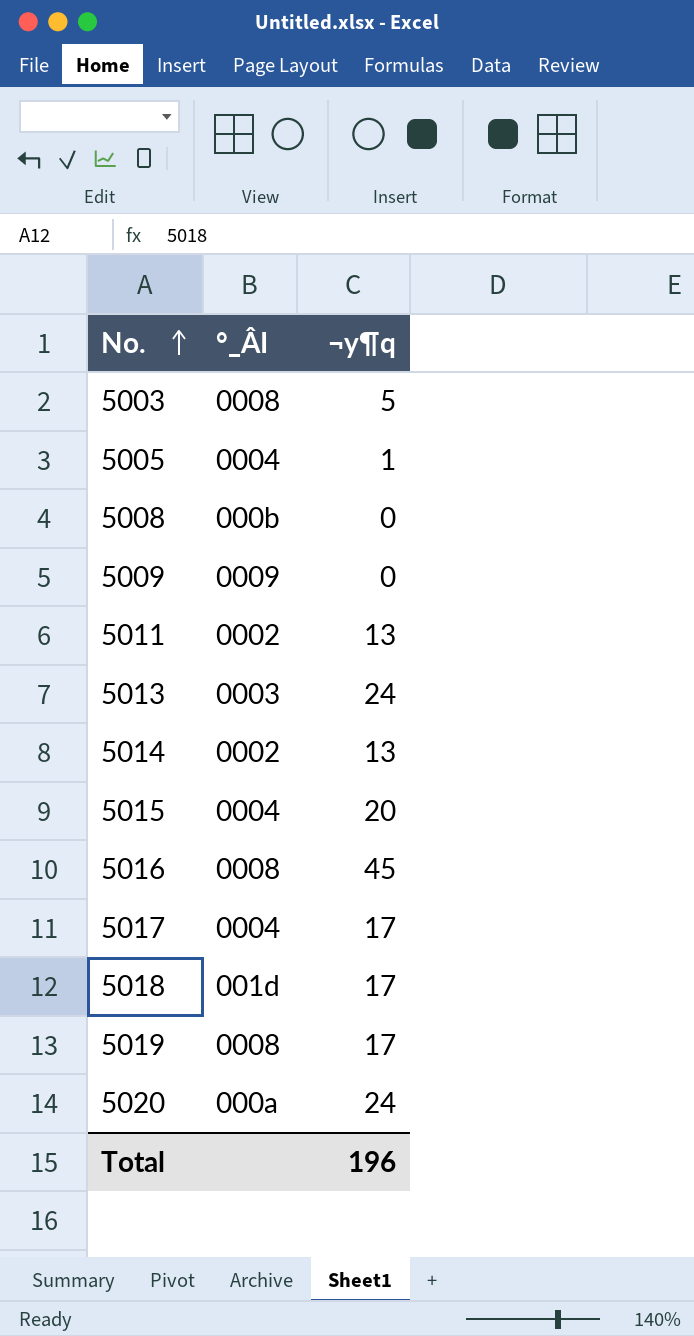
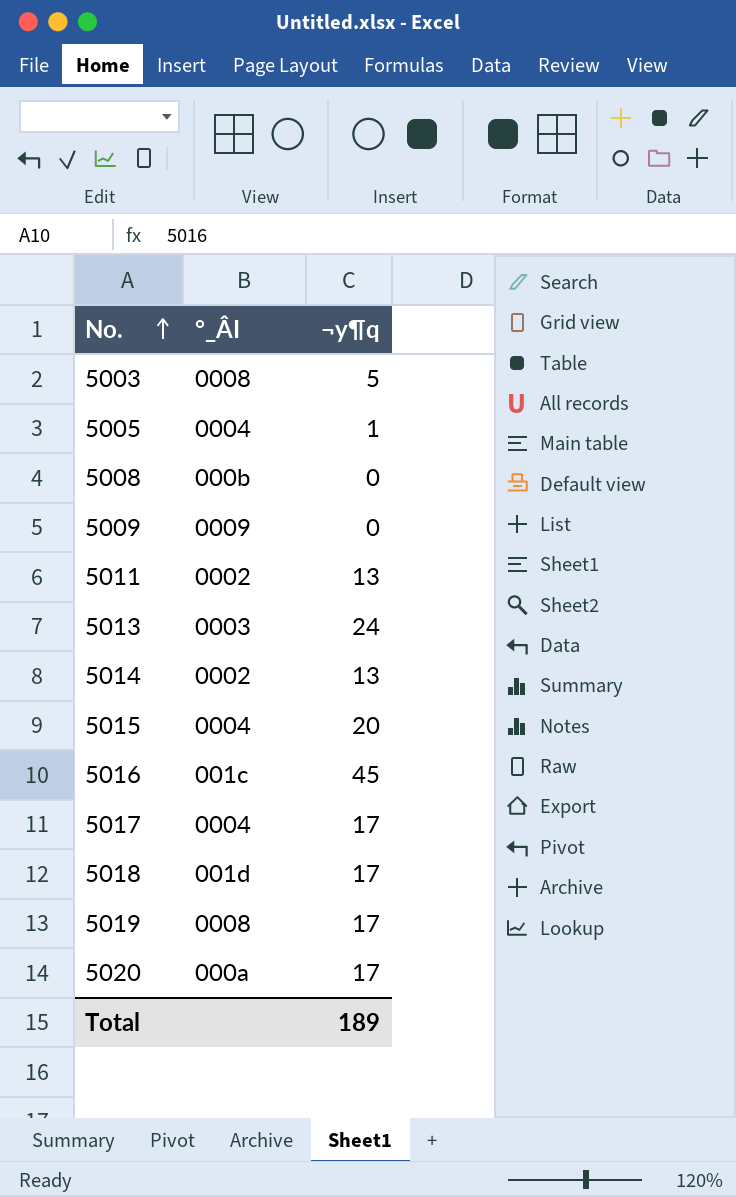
5016 | °_ÂI: 0008 -> 001c
5020 | ¬y¶q: 24 -> 17
Total | ¬y¶q: 196 -> 189

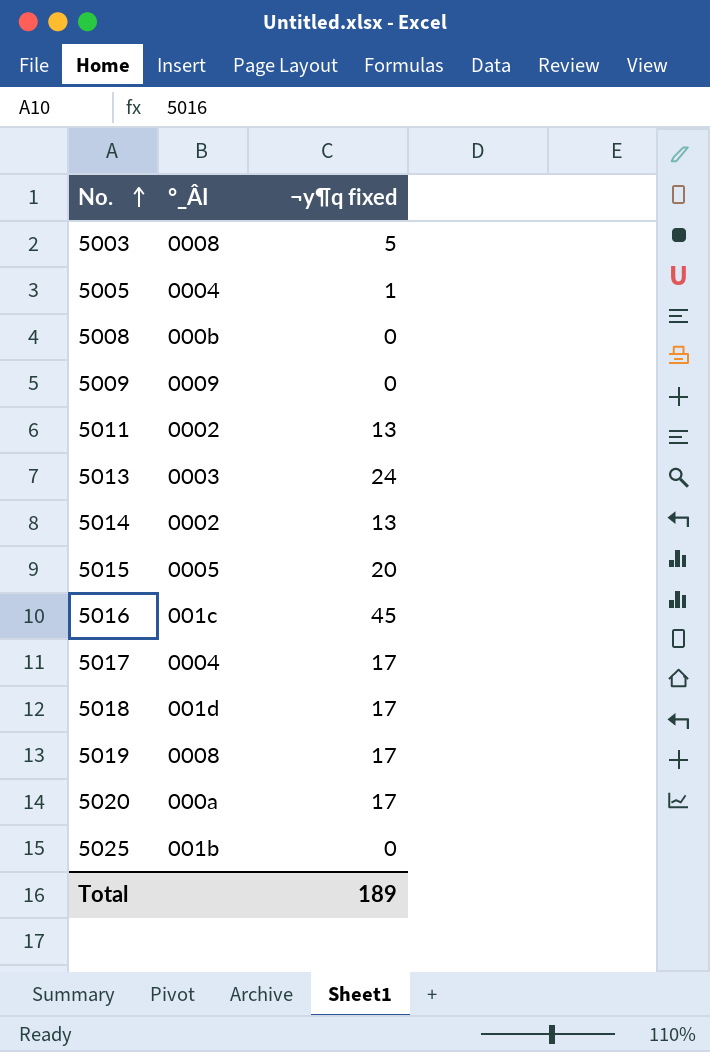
column name: ¬y¶q -> ¬y¶q fixed
5015 | °_ÂI: 0004 -> 0005
row 5025: none -> 001b | 0

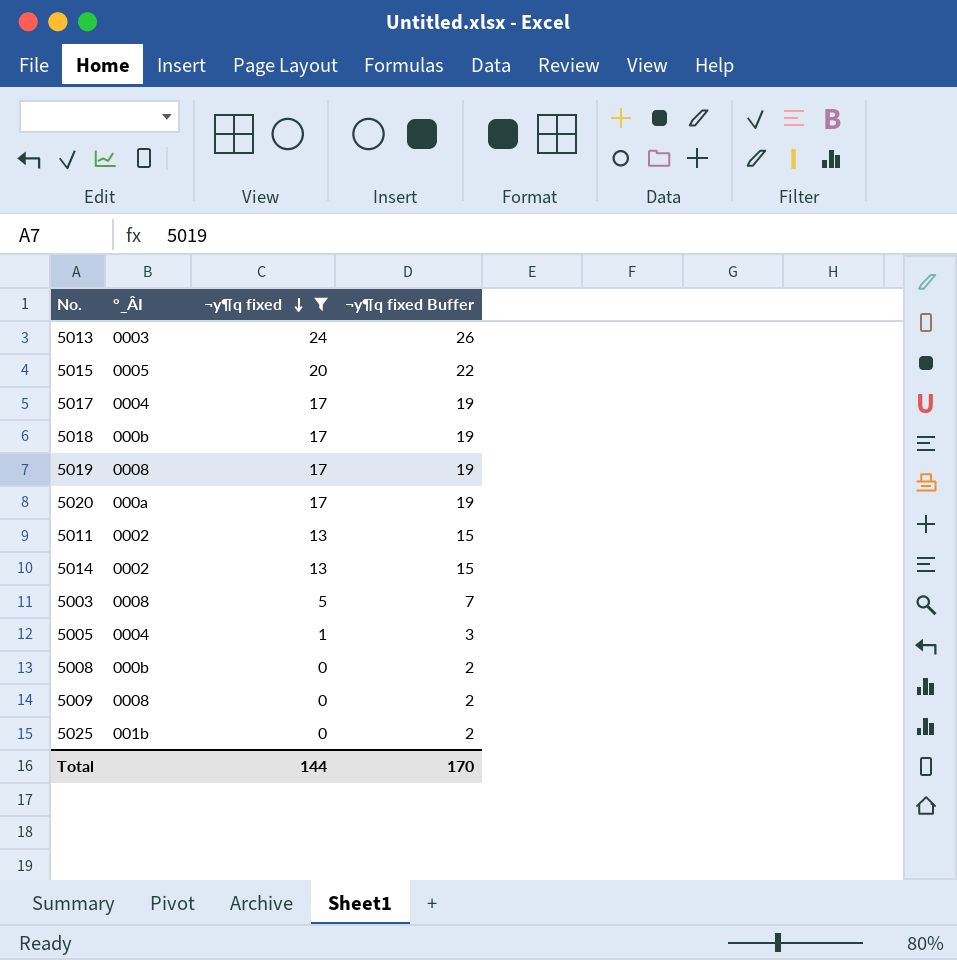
filter: none -> ¬y¶q fixed != 45
row order: No. ascending -> ¬y¶q fixed descending
column ¬y¶q fixed Buffer | formula: none -> [¬y¶q fixed] + 2
5018 | °_ÂI: 001d -> 000b
5009 | °_ÂI: 0009 -> 0008
Total | ¬y¶q fixed: 189 -> 144

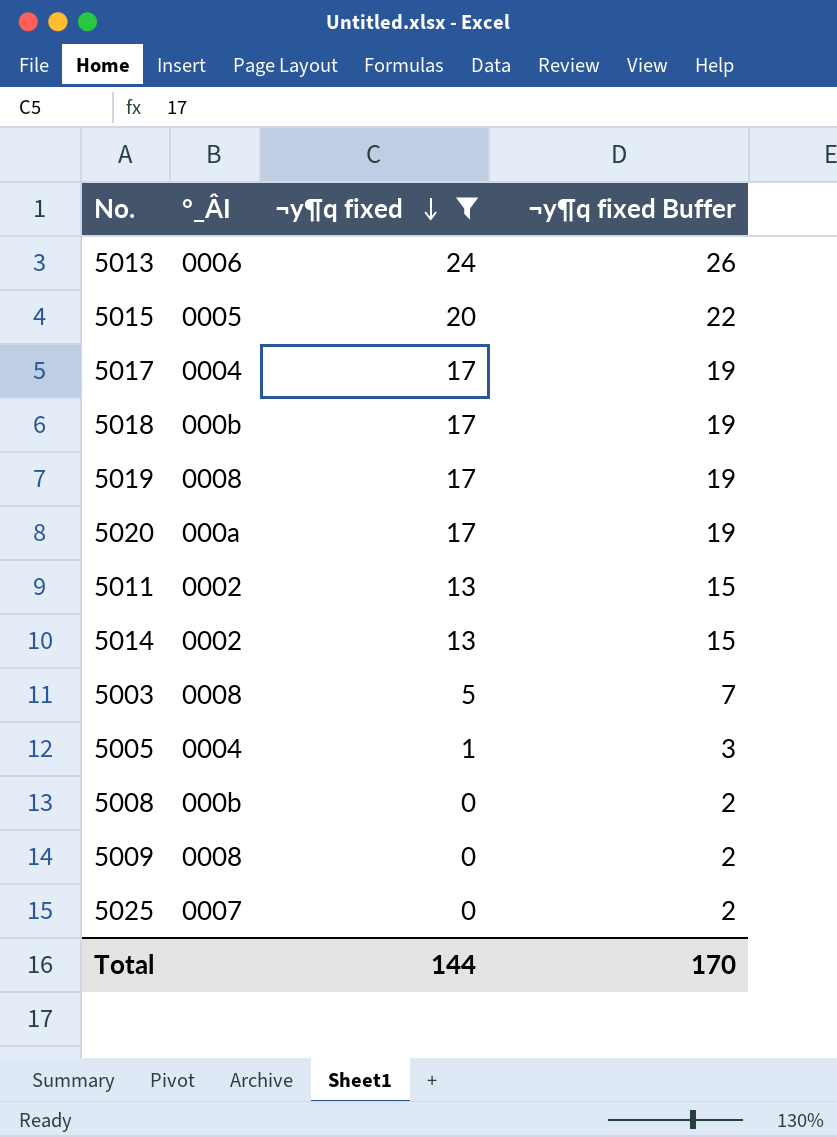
5013 | °_ÂI: 0003 -> 0006
5025 | °_ÂI: 001b -> 0007

